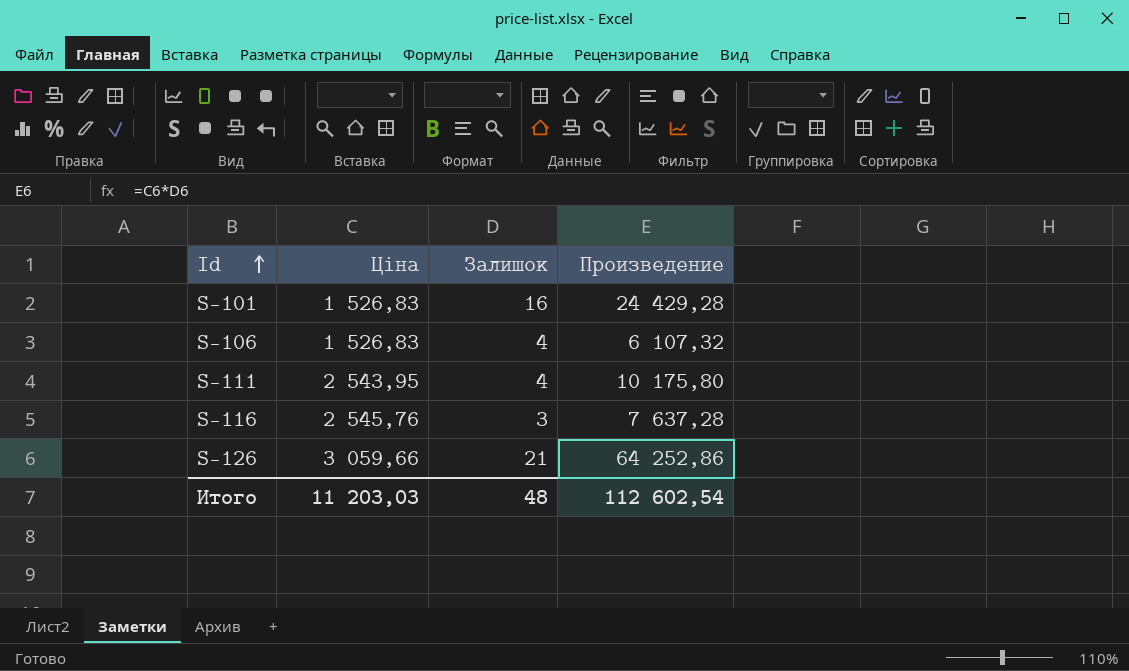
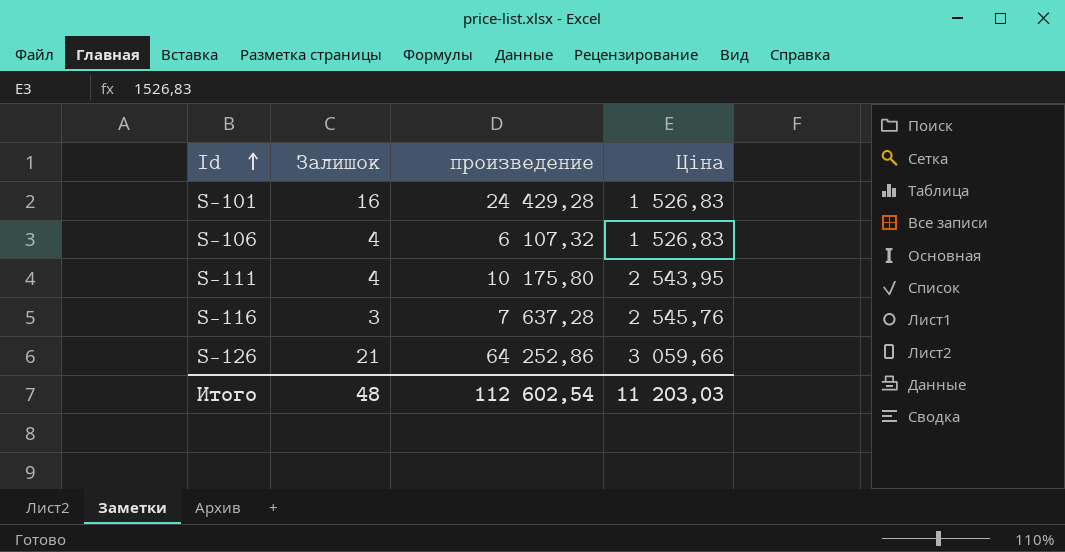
column name: Произведение -> произведение
column Ціна | position: 2 -> 4

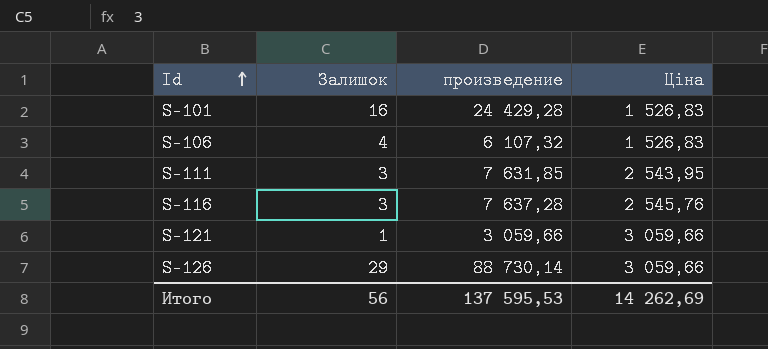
S-111 | Залишок: 4 -> 3
S-111 | произведение: 10 175,80 -> 7 631,85
row S-121: none -> 1 | 3 059,66 | 3 059,66
S-126 | Залишок: 21 -> 29
S-126 | произведение: 64 252,86 -> 88 730,14
Итого | Залишок: 48 -> 56
Итого | произведение: 112 602,54 -> 137 595,53
Итого | Ціна: 11 203,03 -> 14 262,69

